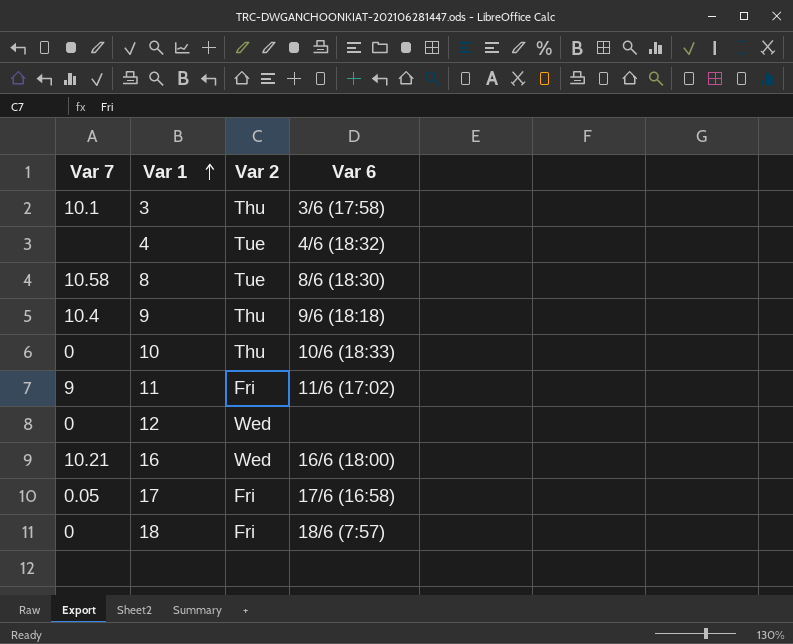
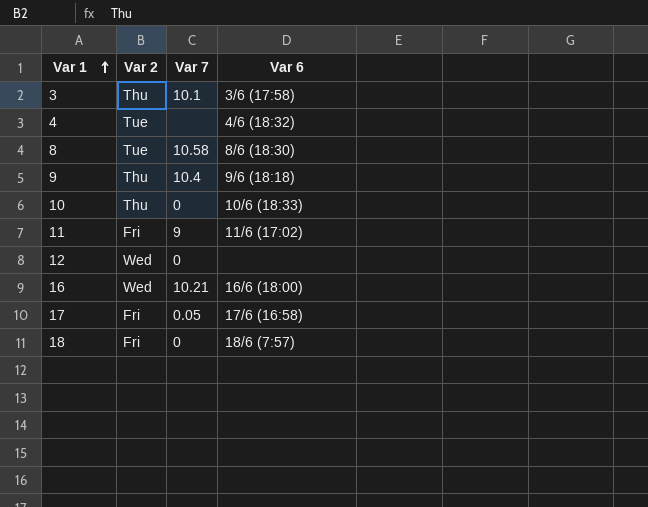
column Var 7 | position: 1 -> 3

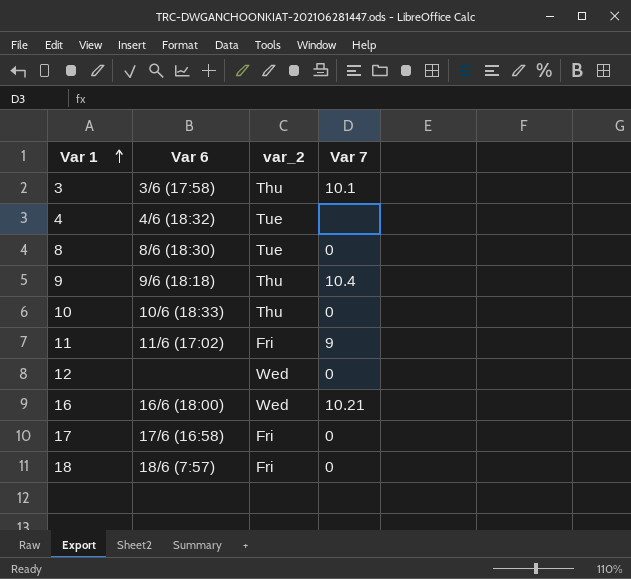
column Var 6 | position: 4 -> 2
column name: Var 2 -> var_2
8 | Var 7: 10.58 -> 0
17 | Var 7: 0.05 -> 0

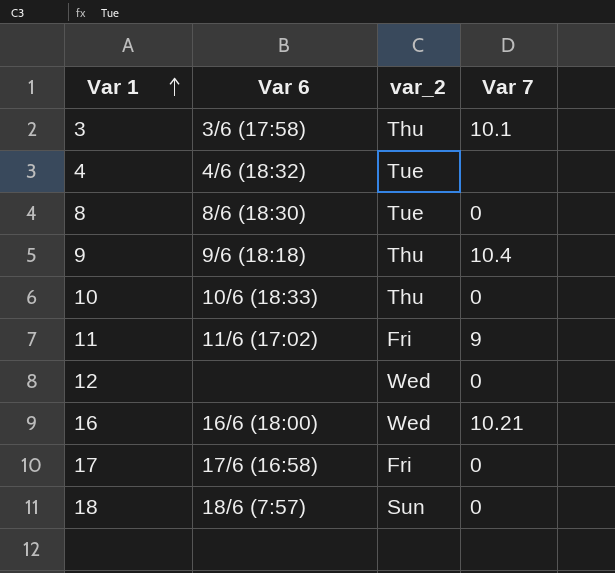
18 | var_2: Fri -> Sun

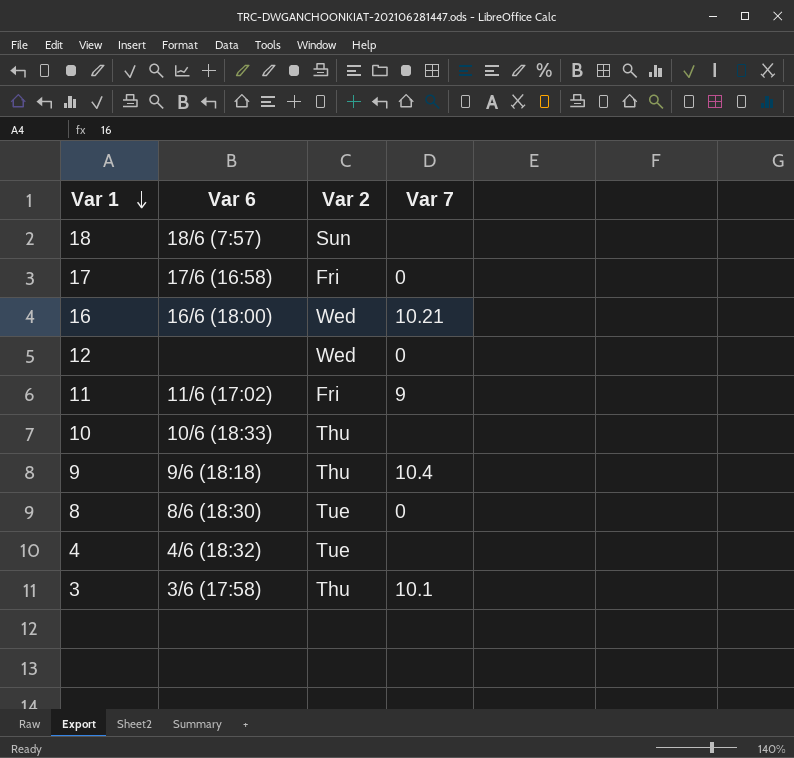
row order: Var 1 ascending -> Var 1 descending
column name: var_2 -> Var 2
18 | Var 7: 0 -> none
10 | Var 7: 0 -> none

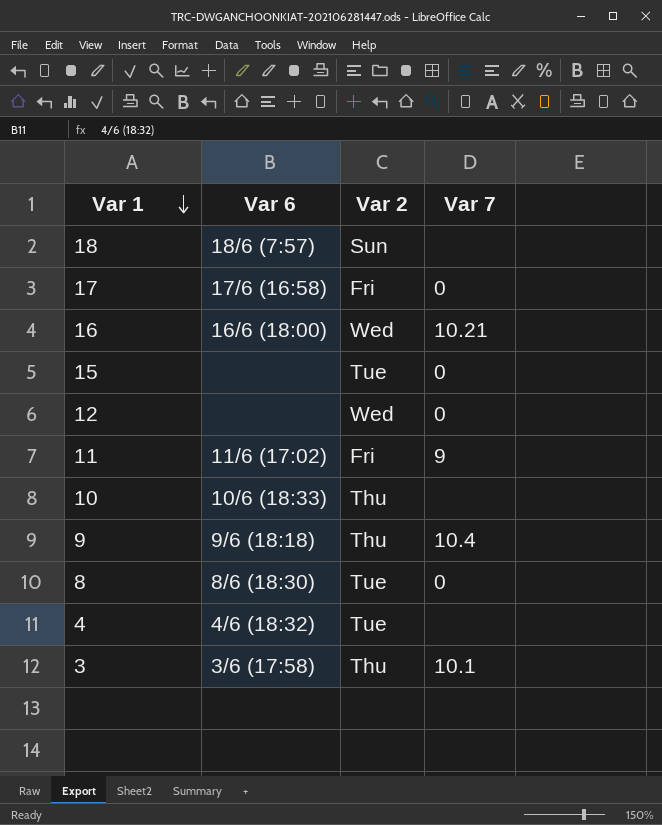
row 15: none -> none | Tue | 0

